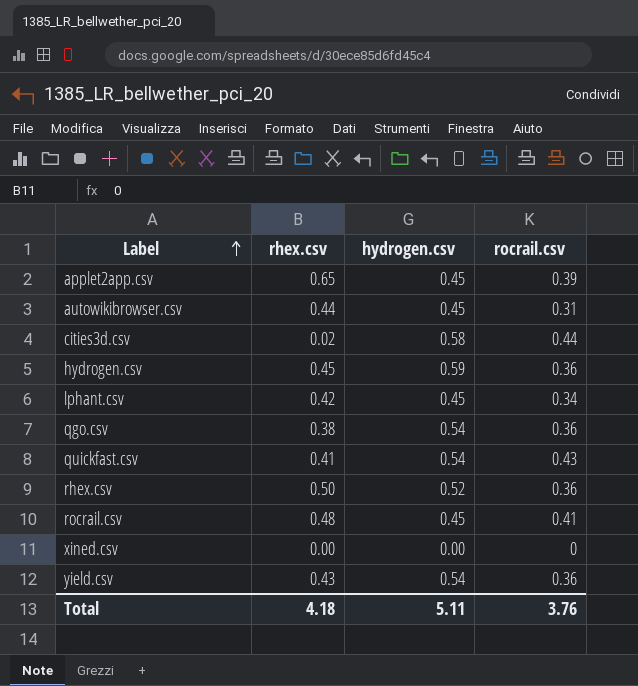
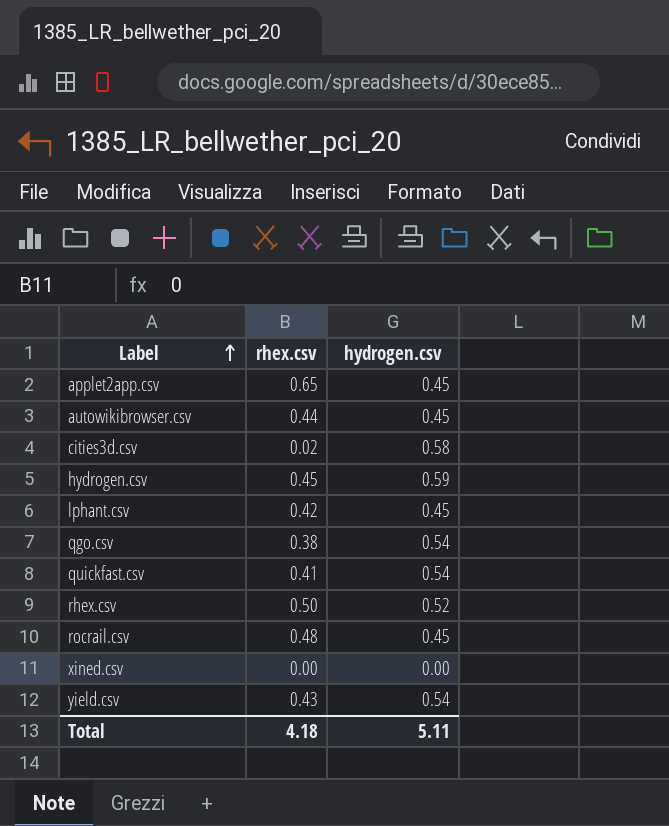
column rocrail.csv | position: 4 -> none

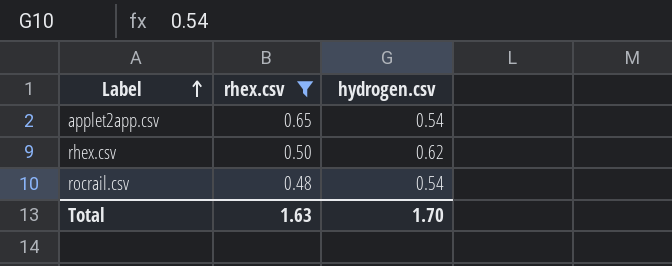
filter: none -> rhex.csv >= 0.48
applet2app.csv | hydrogen.csv: 0.45 -> 0.54
rhex.csv | hydrogen.csv: 0.52 -> 0.62
rocrail.csv | hydrogen.csv: 0.45 -> 0.54
Total | rhex.csv: 4.18 -> 1.63
Total | hydrogen.csv: 5.11 -> 1.70

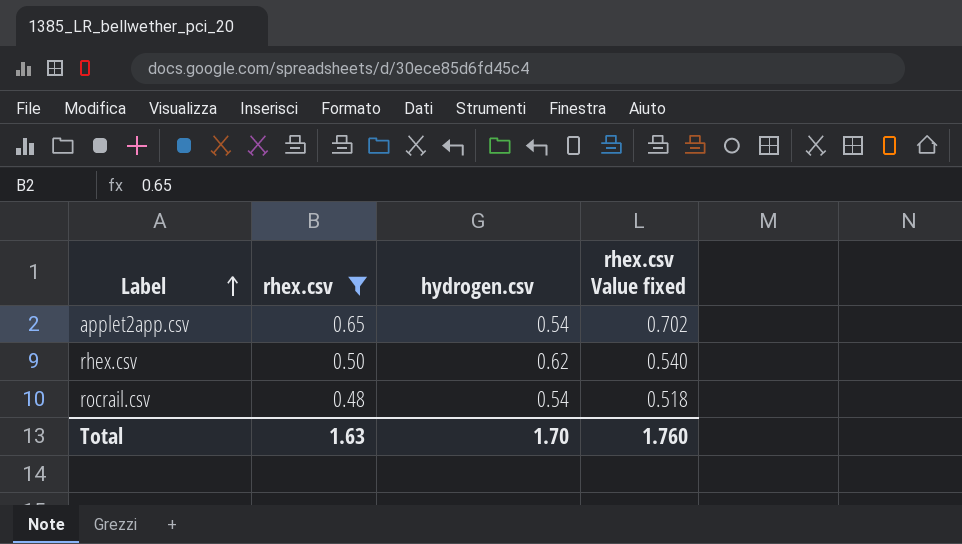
column rhex.csv Value fixed | formula: none -> [rhex.csv] * 1.08

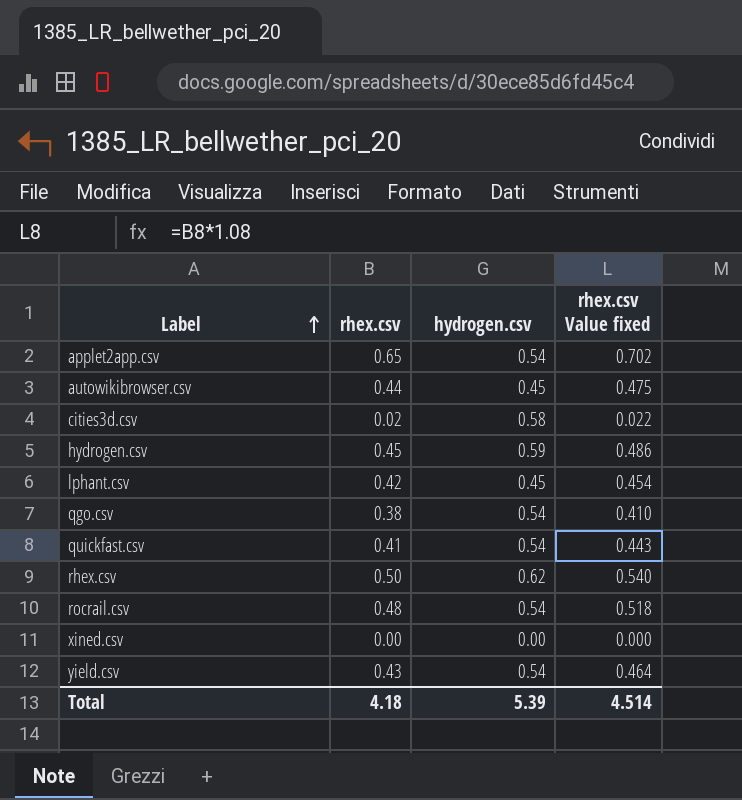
filter: rhex.csv >= 0.48 -> none
Total | rhex.csv: 1.63 -> 4.18
Total | hydrogen.csv: 1.70 -> 5.39
Total | rhex.csv Value fixed: 1.760 -> 4.514

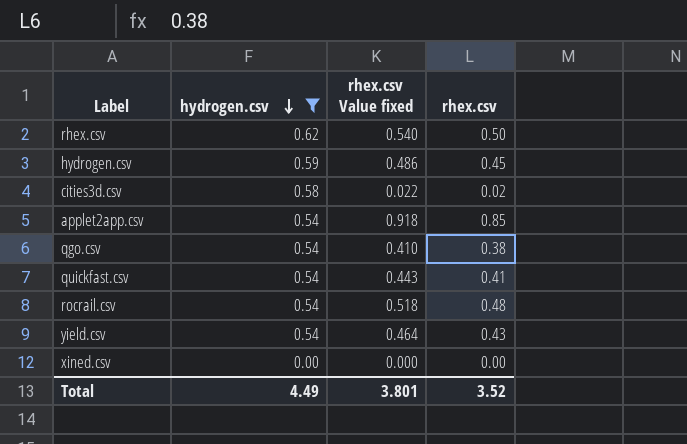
filter: none -> hydrogen.csv != 0.45
row order: Label ascending -> hydrogen.csv descending
column rhex.csv | position: 2 -> 4
applet2app.csv | rhex.csv Value fixed: 0.702 -> 0.918
applet2app.csv | rhex.csv: 0.65 -> 0.85
Total | hydrogen.csv: 5.39 -> 4.49
Total | rhex.csv Value fixed: 4.514 -> 3.801
Total | rhex.csv: 4.18 -> 3.52

